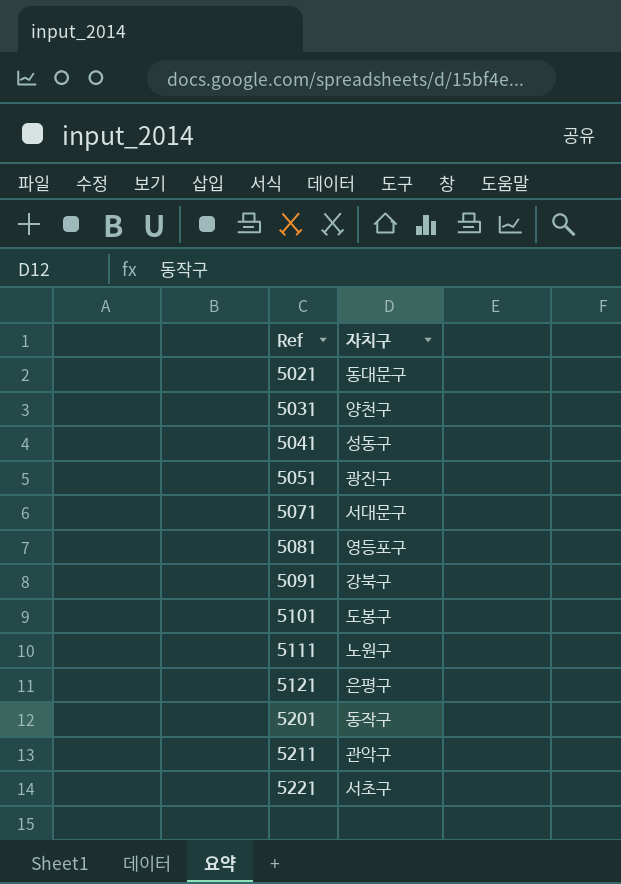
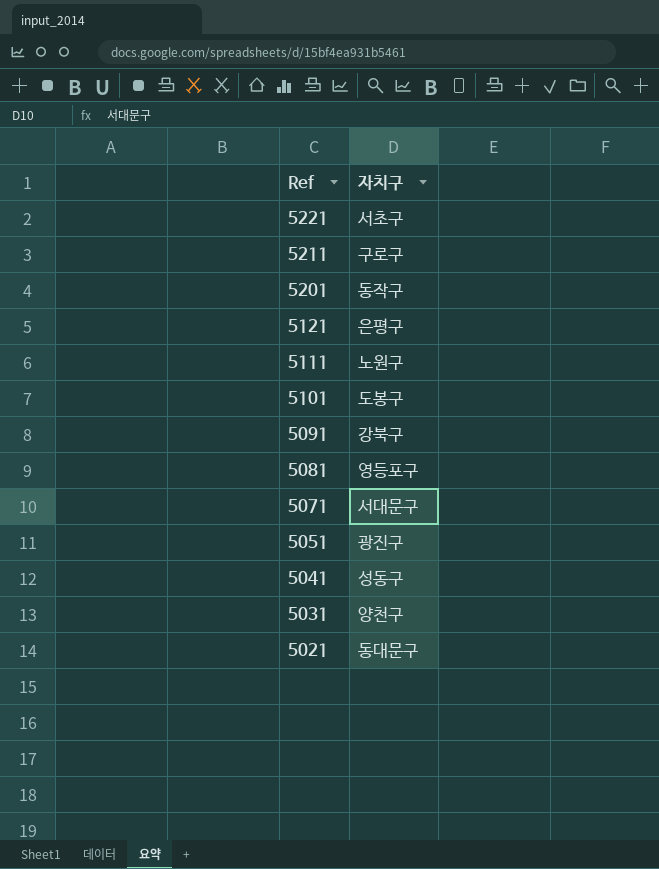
row order: Ref ascending -> Ref descending
5211 | 자치구: 관악구 -> 구로구

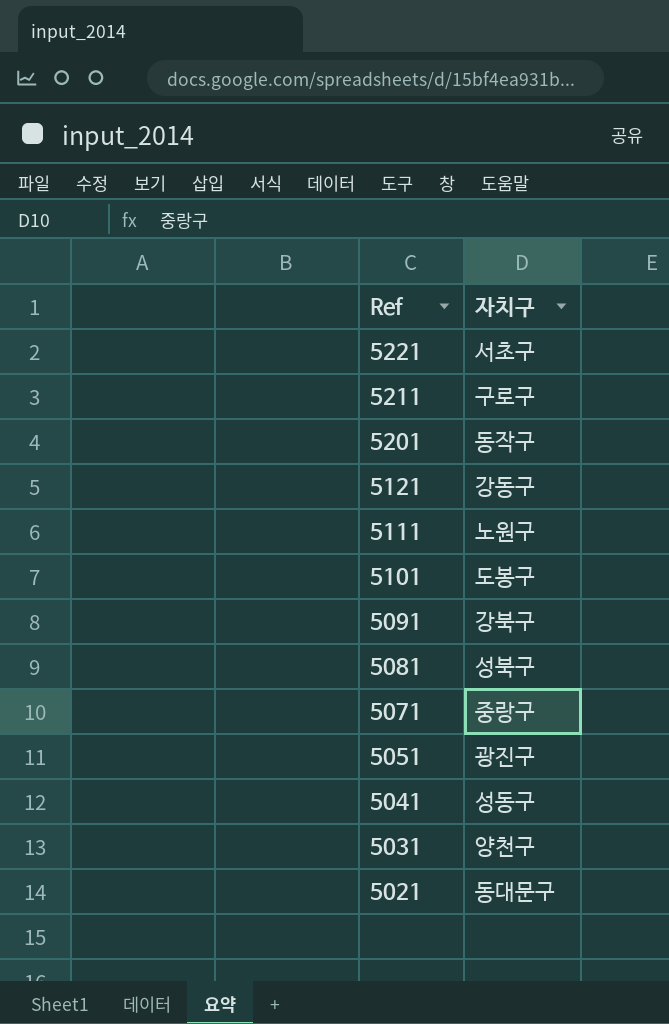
5121 | 자치구: 은평구 -> 강동구
5081 | 자치구: 영등포구 -> 성북구
5071 | 자치구: 서대문구 -> 중랑구

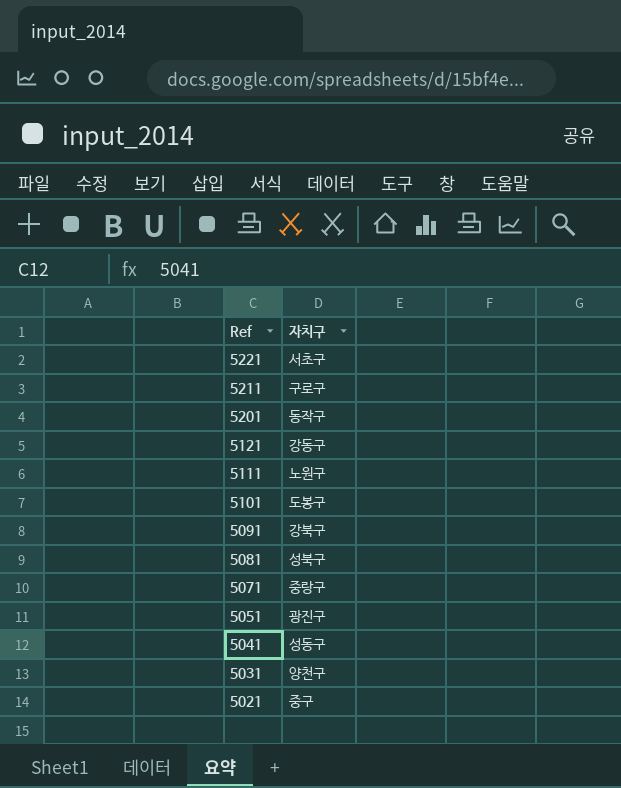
5021 | 자치구: 동대문구 -> 중구

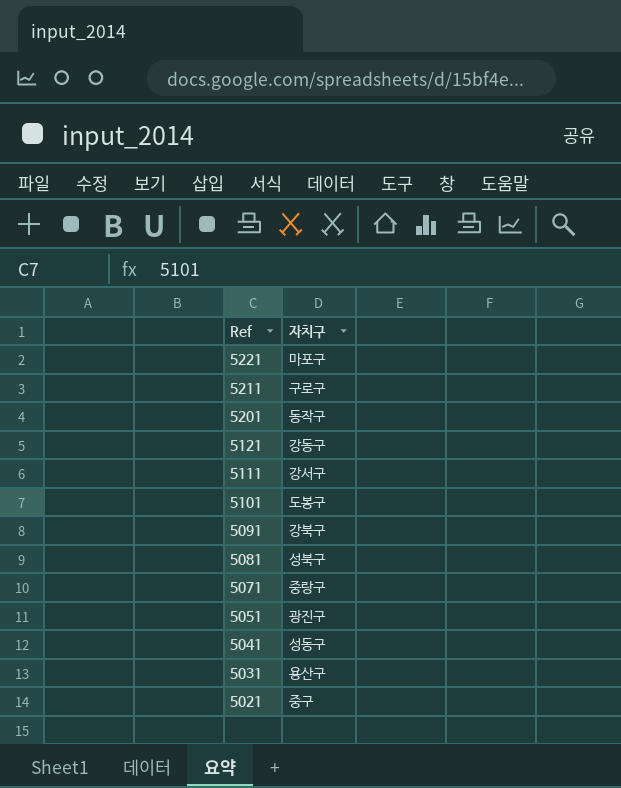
5221 | 자치구: 서초구 -> 마포구
5111 | 자치구: 노원구 -> 강서구
5031 | 자치구: 양천구 -> 용산구

